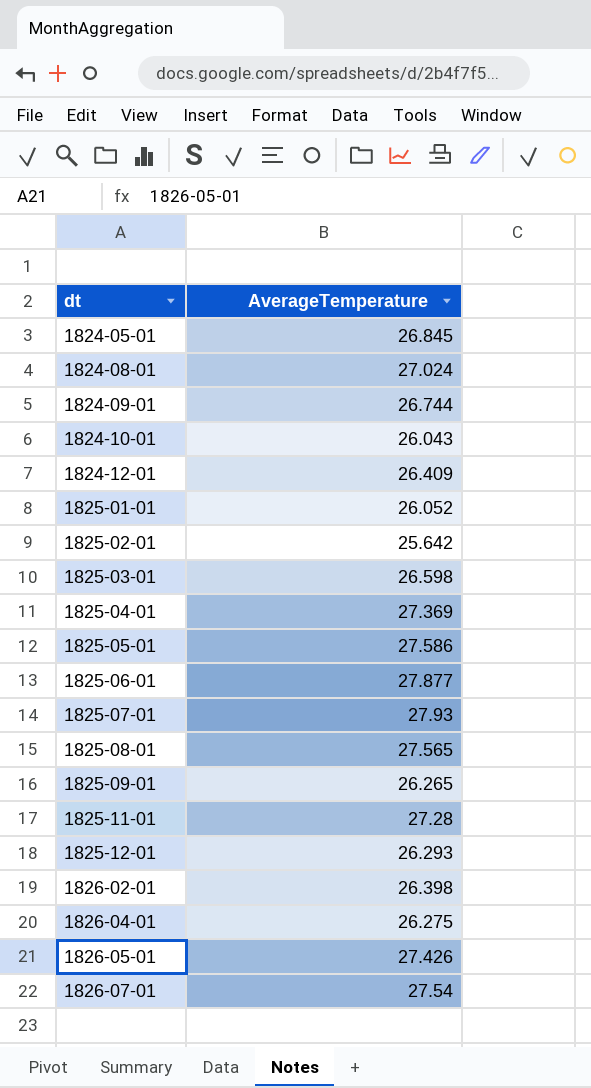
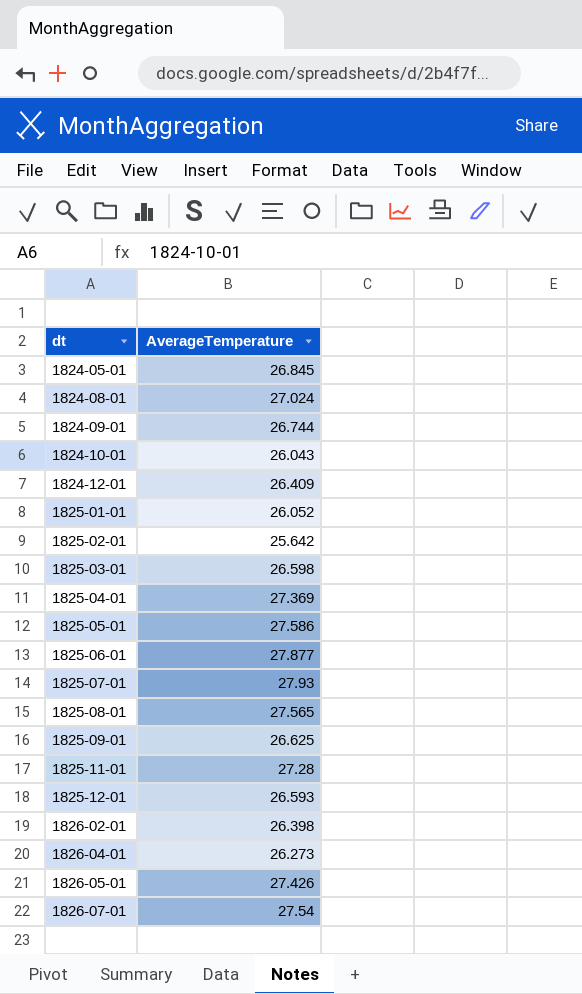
1825-09-01 | AverageTemperature: 26.265 -> 26.625
1825-12-01 | AverageTemperature: 26.293 -> 26.593
1826-04-01 | AverageTemperature: 26.275 -> 26.273

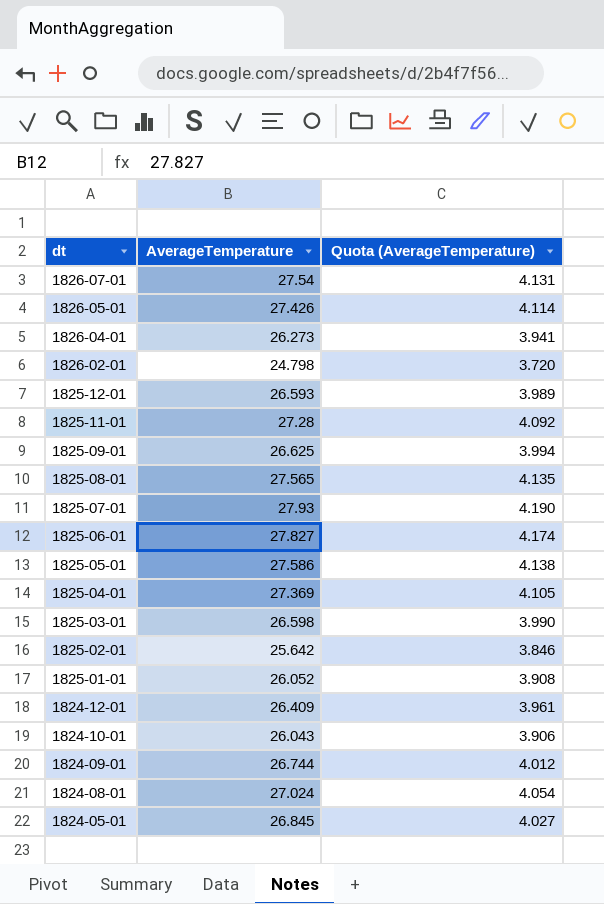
row order: dt ascending -> dt descending
column Quota (AverageTemperature) | formula: none -> [AverageTemperature] * 0.15
1826-02-01 | AverageTemperature: 26.398 -> 24.798
1825-06-01 | AverageTemperature: 27.877 -> 27.827

